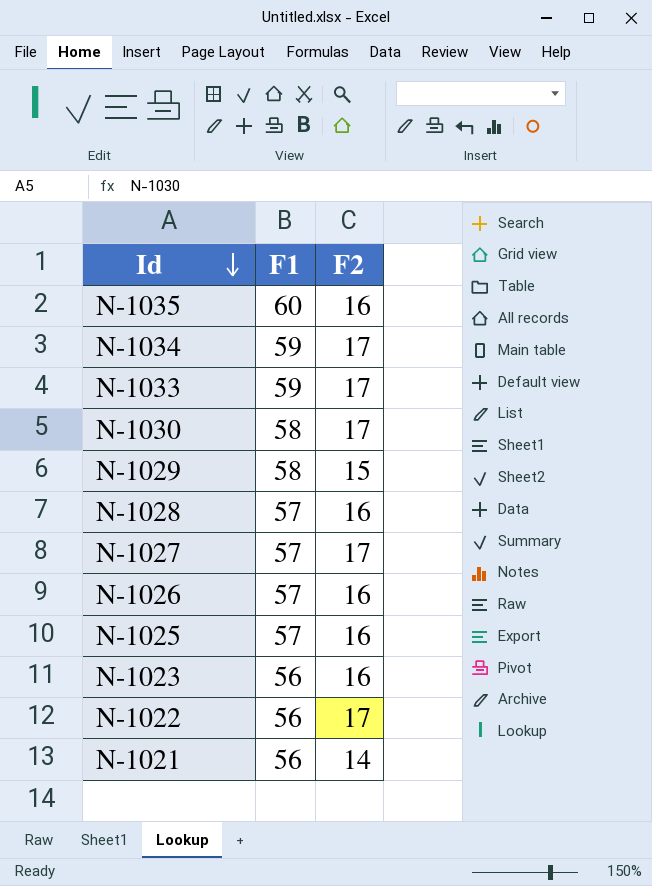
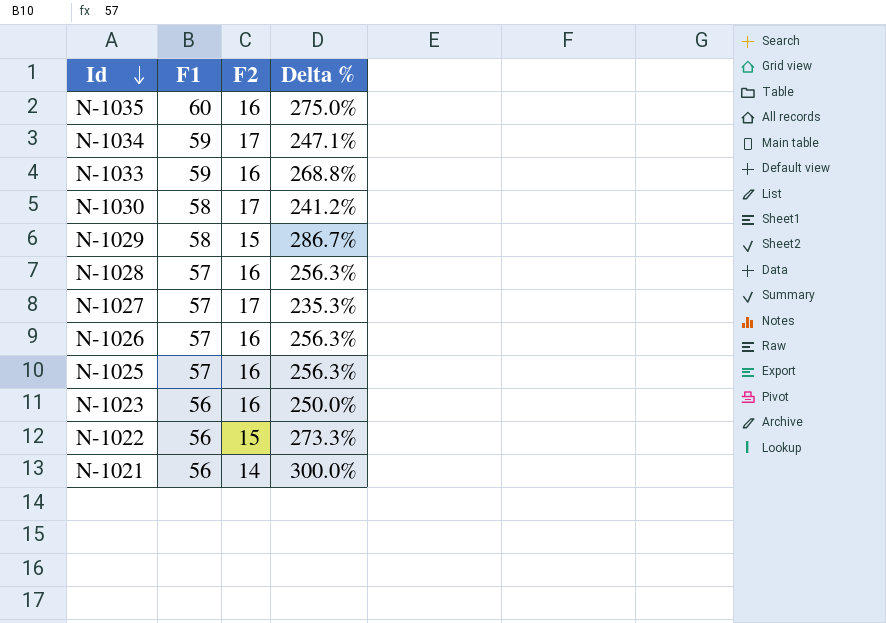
column Delta % | formula: none -> ([F1] - [F2]) / [F2]
N-1033 | F2: 17 -> 16
N-1022 | F2: 17 -> 15

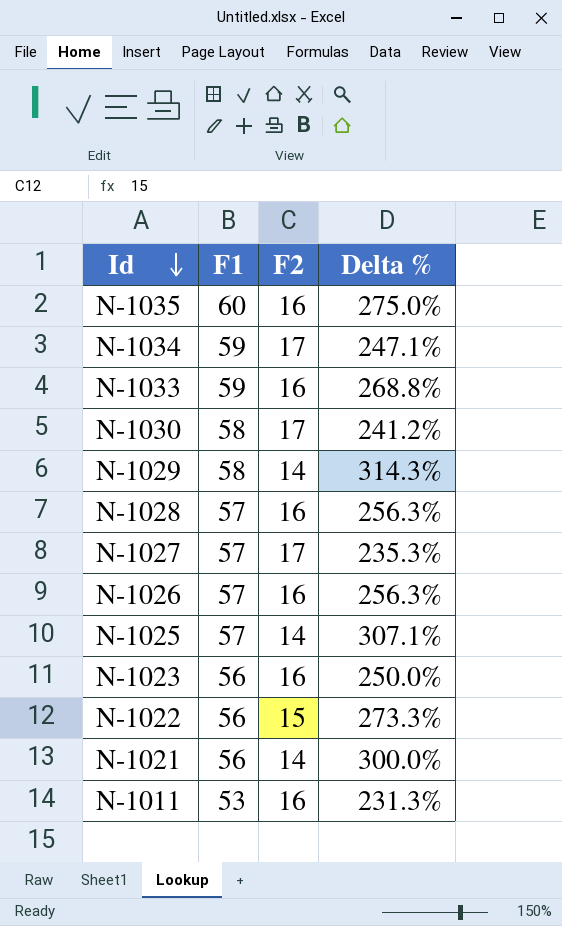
N-1029 | F2: 15 -> 14
N-1029 | Delta %: 286.7% -> 314.3%
N-1025 | F2: 16 -> 14
N-1025 | Delta %: 256.3% -> 307.1%
row N-1011: none -> 53 | 16 | 231.3%

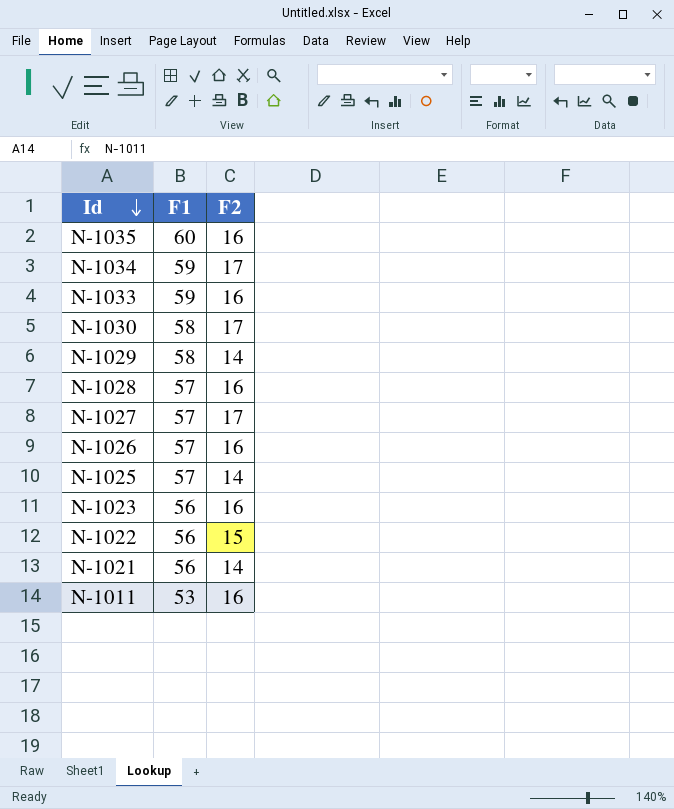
column Delta % | formula: ([F1] - [F2]) / [F2] -> none

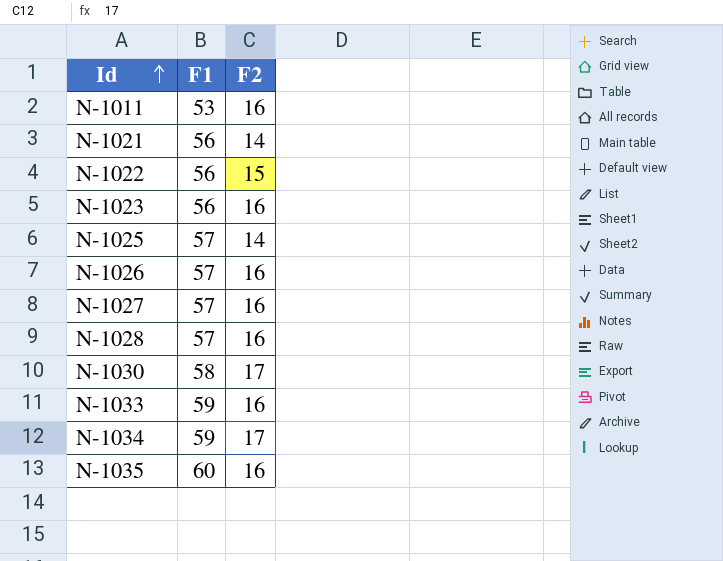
row order: Id descending -> Id ascending
row N-1029: 58 | 14 -> none
N-1027 | F2: 17 -> 16

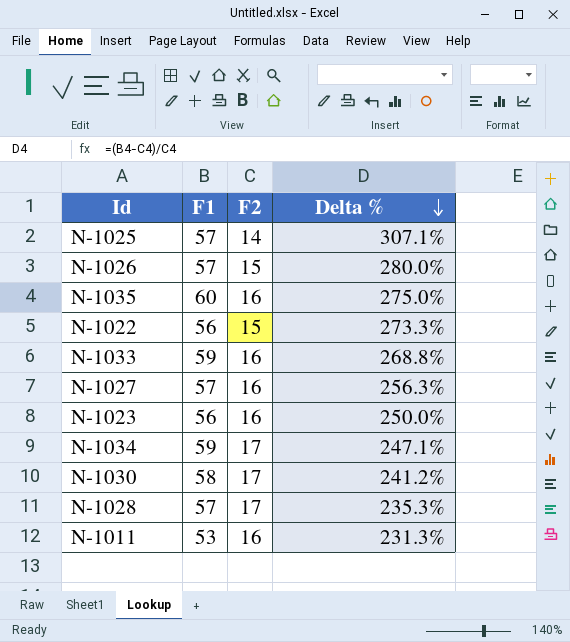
row order: Id ascending -> Delta % descending
column Delta % | formula: none -> ([F1] - [F2]) / [F2]
row N-1021: 56 | 14 -> none
N-1026 | F2: 16 -> 15
N-1028 | F2: 16 -> 17

